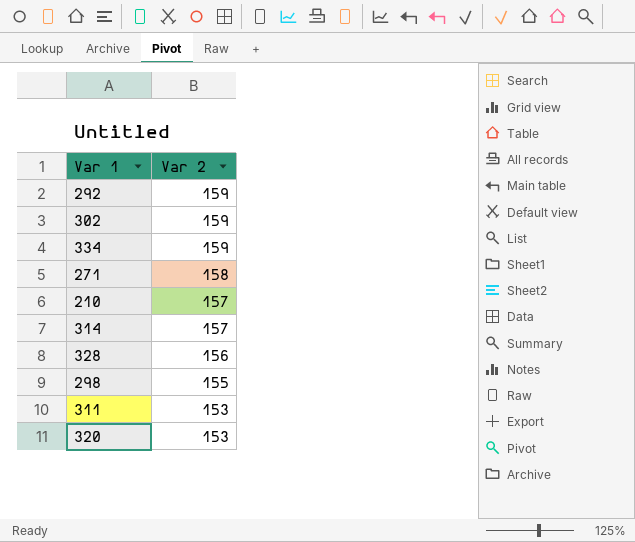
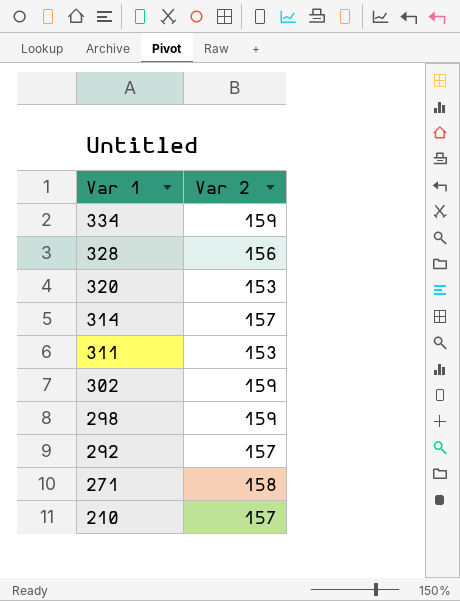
row order: Var 2 descending -> Var 1 descending
298 | Var 2: 155 -> 159
292 | Var 2: 159 -> 157

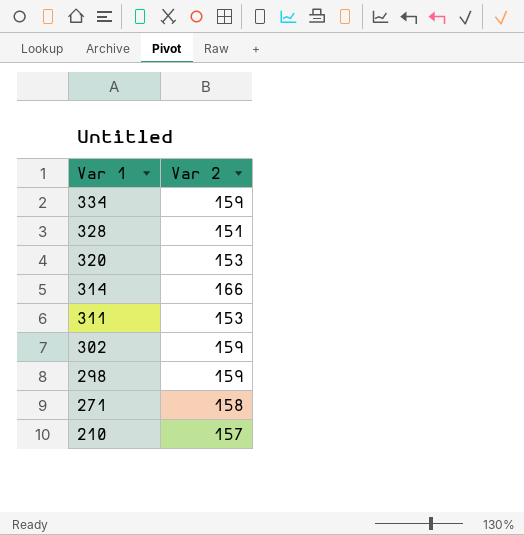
row 292: 157 -> none
328 | Var 2: 156 -> 151
314 | Var 2: 157 -> 166

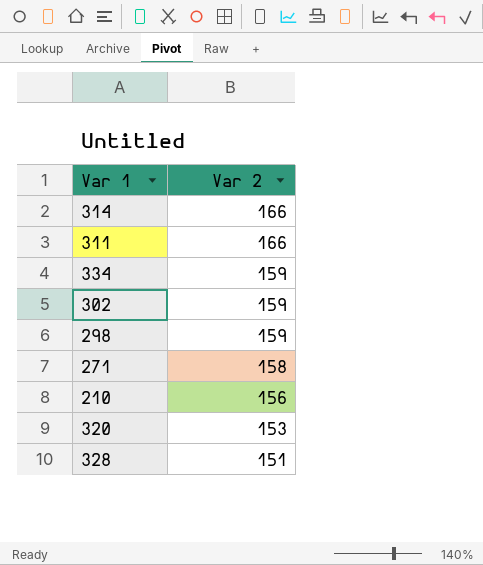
row order: Var 1 descending -> Var 2 descending
311 | Var 2: 153 -> 166
210 | Var 2: 157 -> 156

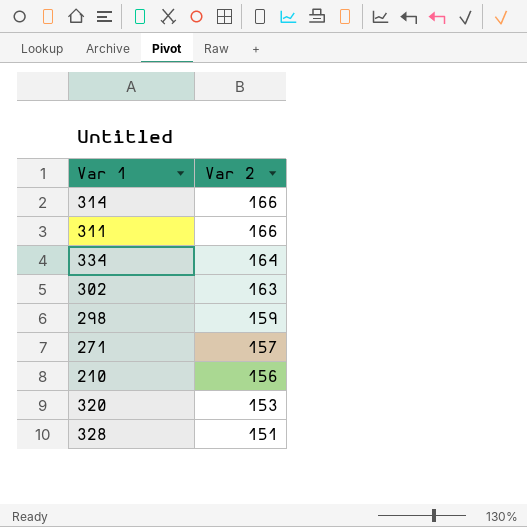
334 | Var 2: 159 -> 164
302 | Var 2: 159 -> 163
271 | Var 2: 158 -> 157

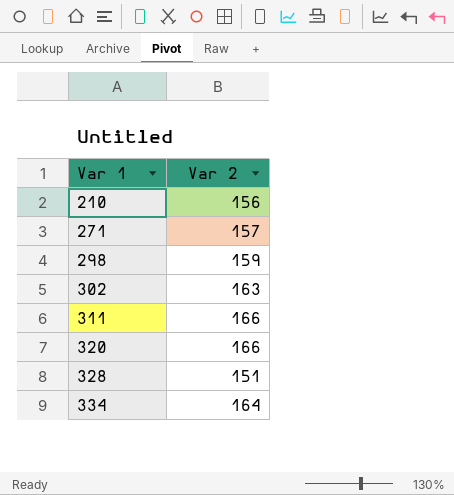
row order: Var 2 descending -> Var 1 ascending
row 314: 166 -> none
320 | Var 2: 153 -> 166

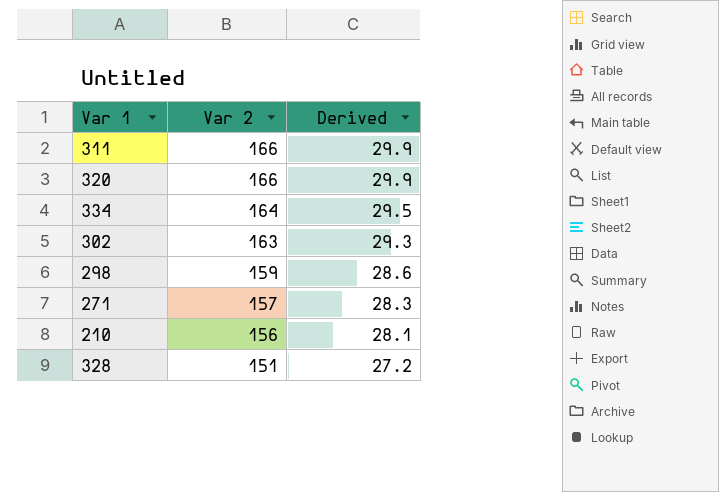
row order: Var 1 ascending -> Var 2 descending
column Derived | formula: none -> [Var 2] * 0.18

